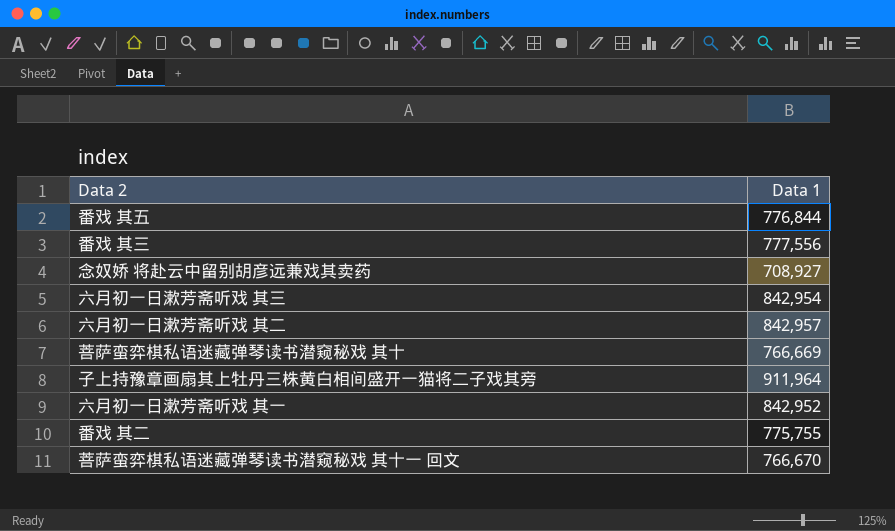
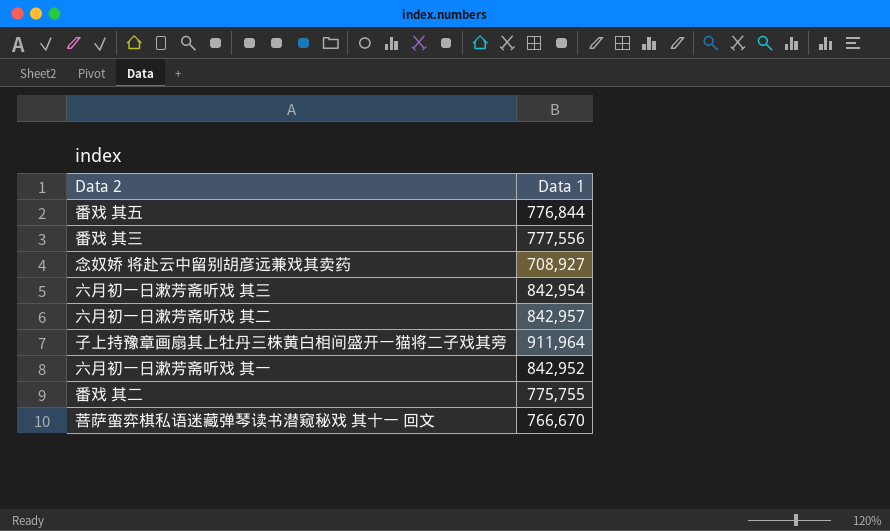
row 菩萨蛮弈棋私语迷藏弹琴读书潜窥秘戏 其十: 766,669 -> none

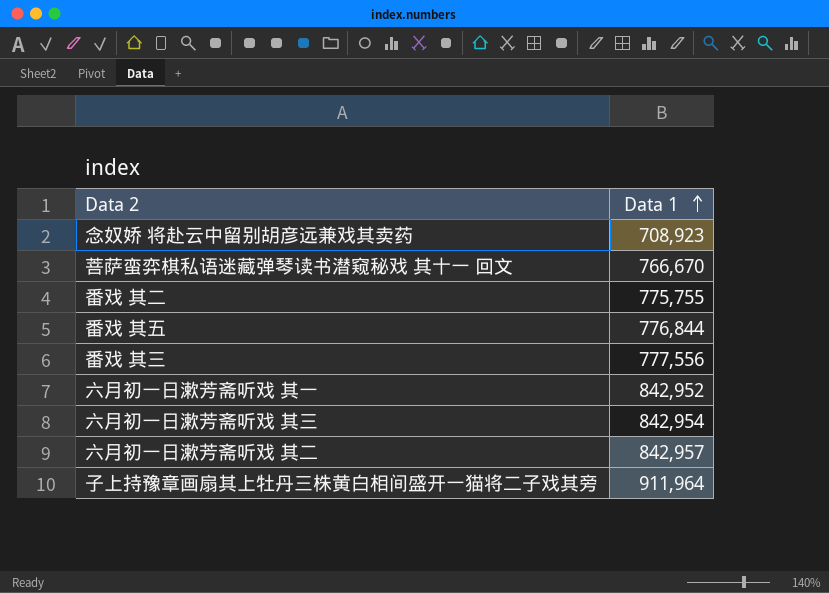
row order: none -> Data 1 ascending
念奴娇 将赴云中留别胡彦远兼戏其卖药 | Data 1: 708,927 -> 708,923

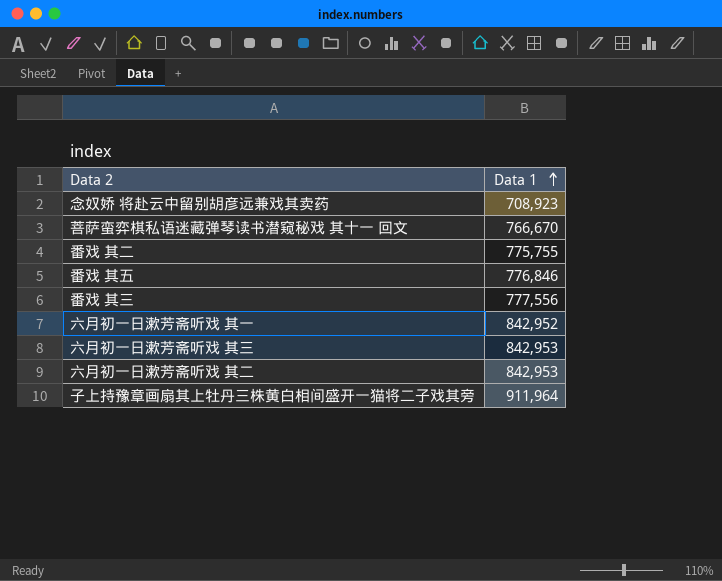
番戏 其五 | Data 1: 776,844 -> 776,846
六月初一日漱芳斋听戏 其三 | Data 1: 842,954 -> 842,953
六月初一日漱芳斋听戏 其二 | Data 1: 842,957 -> 842,953

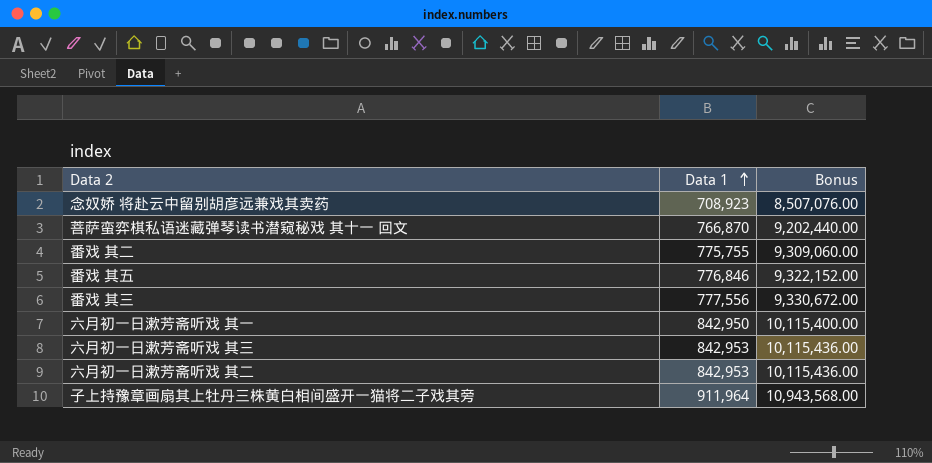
column Bonus | formula: none -> [Data 1] * 12
菩萨蛮弈棋私语迷藏弹琴读书潜窥秘戏 其十一 回文 | Data 1: 766,670 -> 766,870
六月初一日漱芳斋听戏 其一 | Data 1: 842,952 -> 842,950

